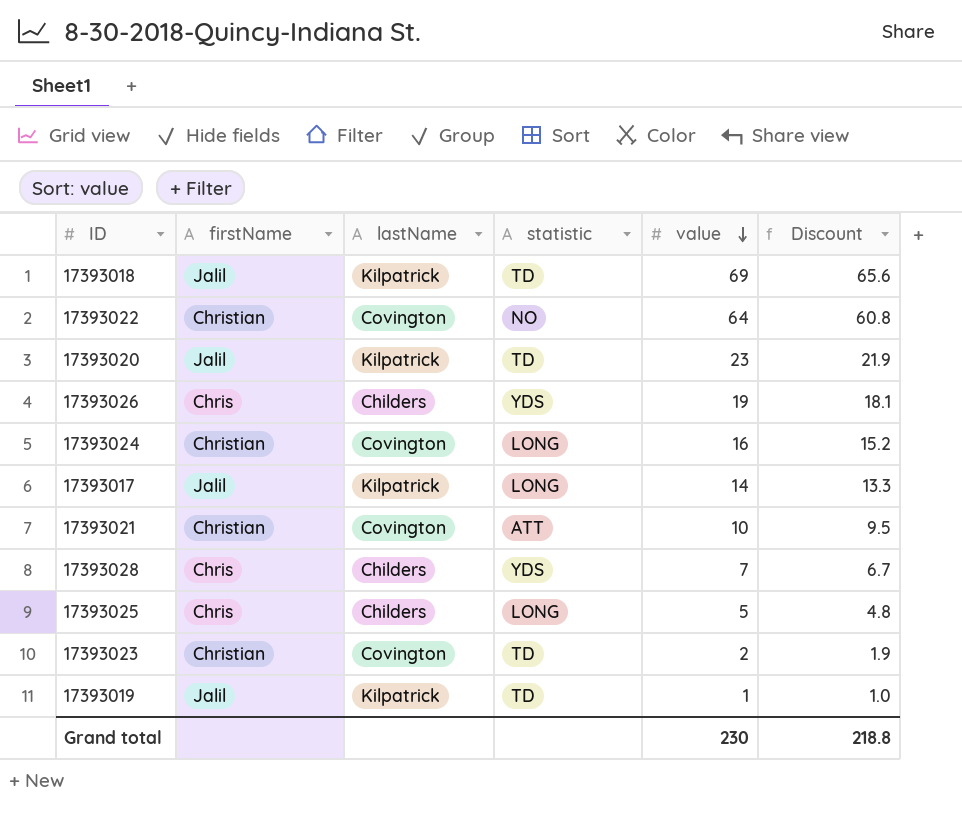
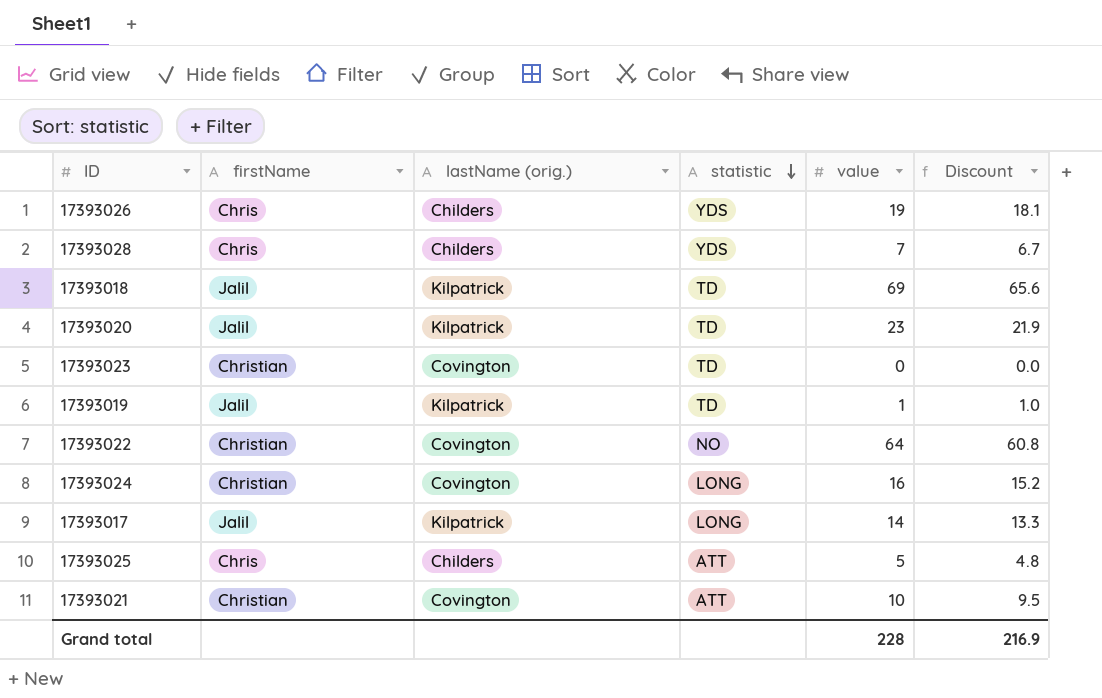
row order: value descending -> statistic descending
column name: lastName -> lastName (orig.)
17393023 | value: 2 -> 0
17393023 | Discount: 1.9 -> 0.0
17393025 | statistic: LONG -> ATT
Grand total | value: 230 -> 228
Grand total | Discount: 218.8 -> 216.9

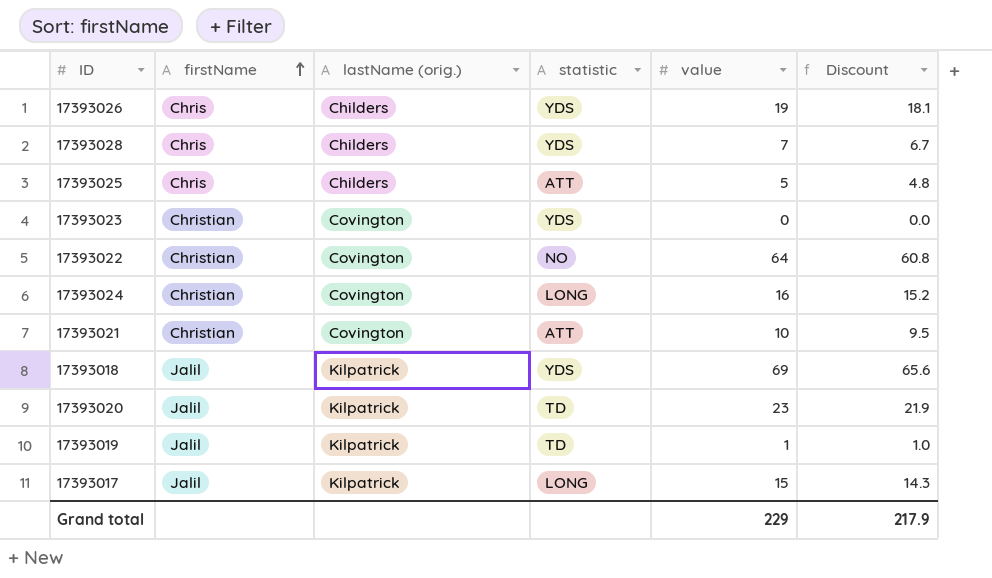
row order: statistic descending -> firstName ascending
17393023 | statistic: TD -> YDS
17393018 | statistic: TD -> YDS
17393017 | value: 14 -> 15
17393017 | Discount: 13.3 -> 14.3
Grand total | value: 228 -> 229
Grand total | Discount: 216.9 -> 217.9

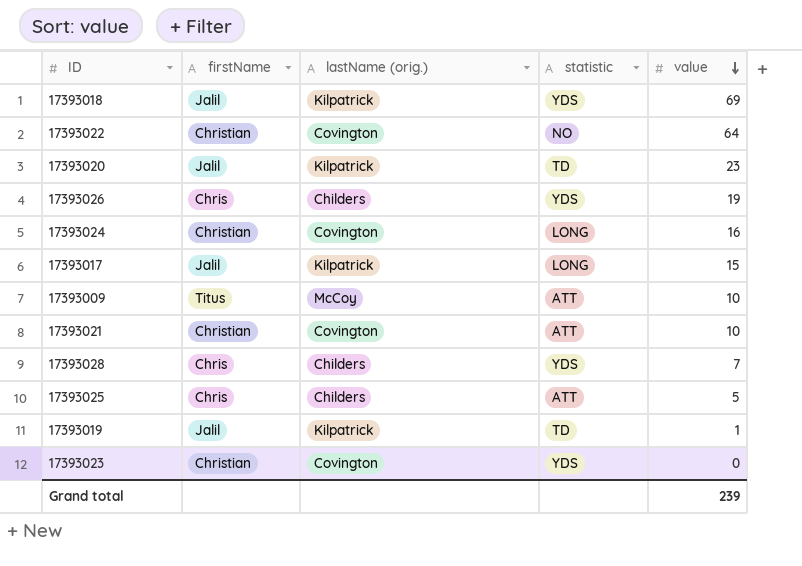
row order: firstName ascending -> value descending
column Discount | formula: [value] * 0.95 -> none
row 17393009: none -> Titus | McCoy | ATT | 10
Grand total | value: 229 -> 239

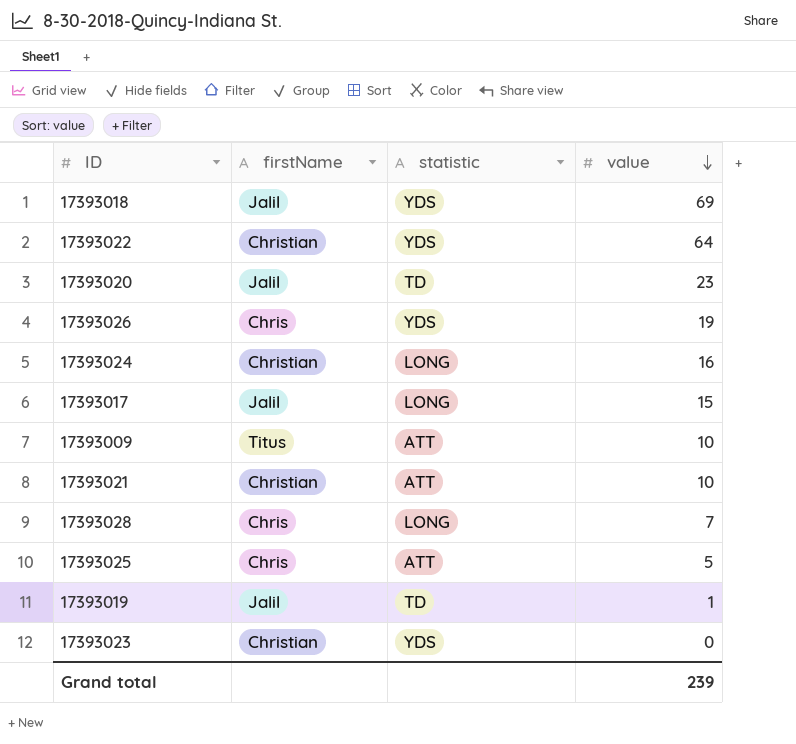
column lastName (orig.) | position: 3 -> none
17393022 | statistic: NO -> YDS
17393028 | statistic: YDS -> LONG

